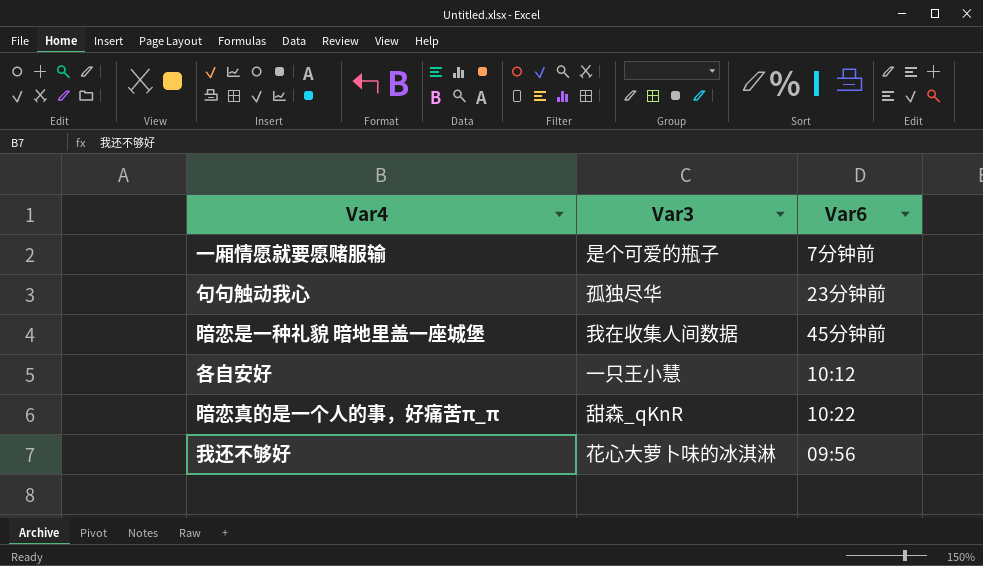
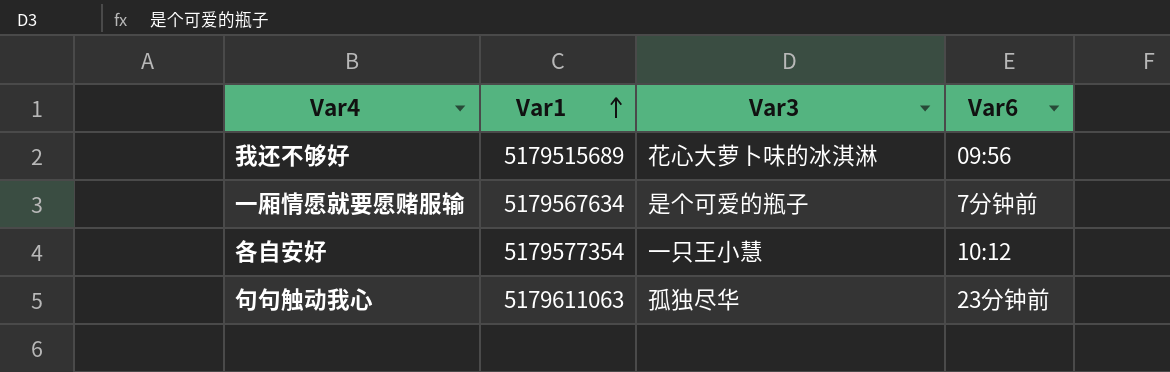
row order: none -> Var1 ascending
column Var1 | position: none -> 2
row 暗恋是一种礼貌 暗地里盖一座城堡: 我在收集人间数据 | 45分钟前 -> none
row 暗恋真的是一个人的事，好痛苦π_π: 甜森_qKnR | 10:22 -> none

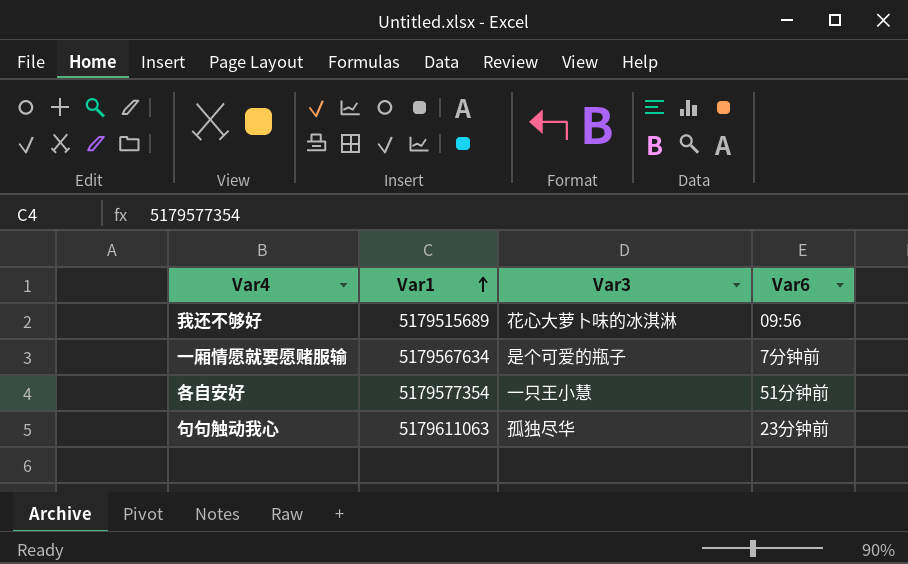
各自安好 | Var6: 10:12 -> 51分钟前

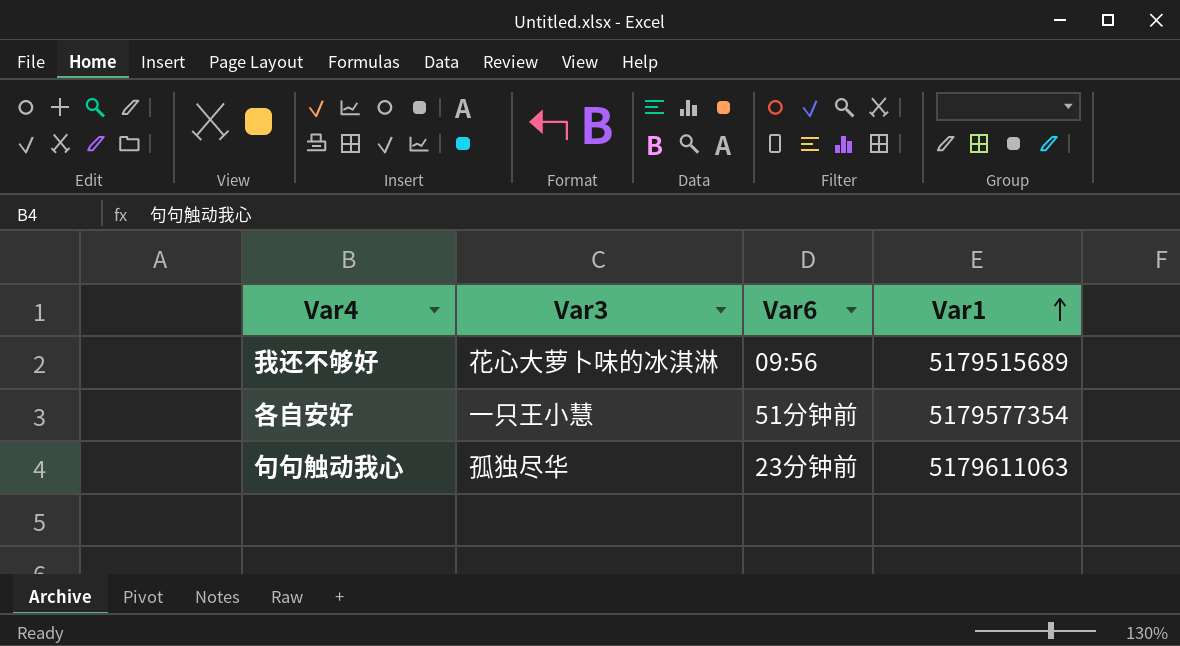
column Var1 | position: 2 -> 4
row 一厢情愿就要愿赌服输: 5179567634 | 是个可爱的瓶子 | 7分钟前 -> none

